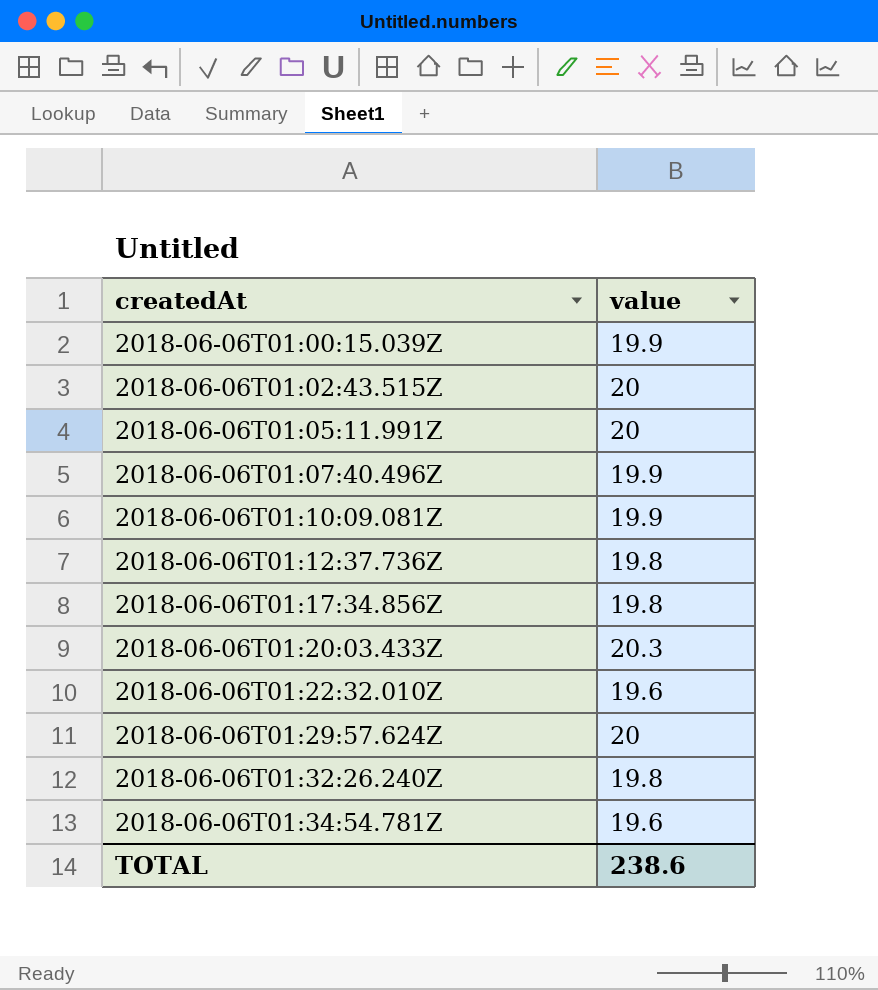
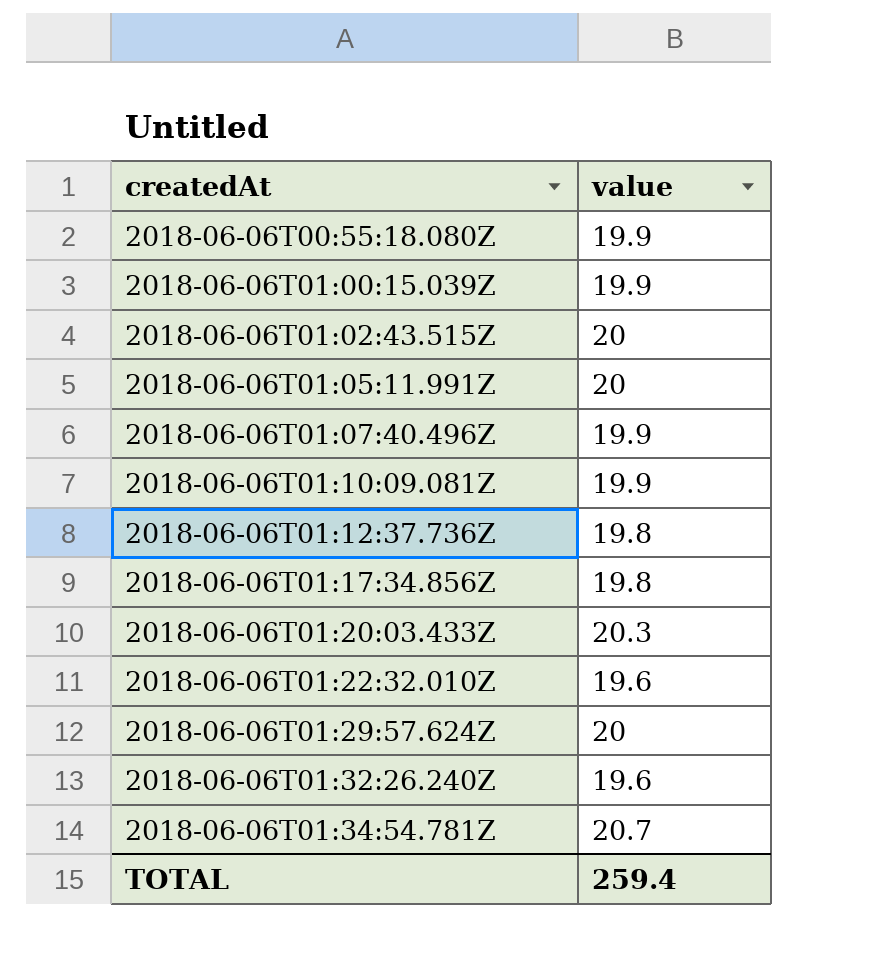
row 2018-06-06T00:55:18.080Z: none -> 19.9
2018-06-06T01:32:26.240Z | value: 19.8 -> 19.6
2018-06-06T01:34:54.781Z | value: 19.6 -> 20.7
TOTAL | value: 238.6 -> 259.4

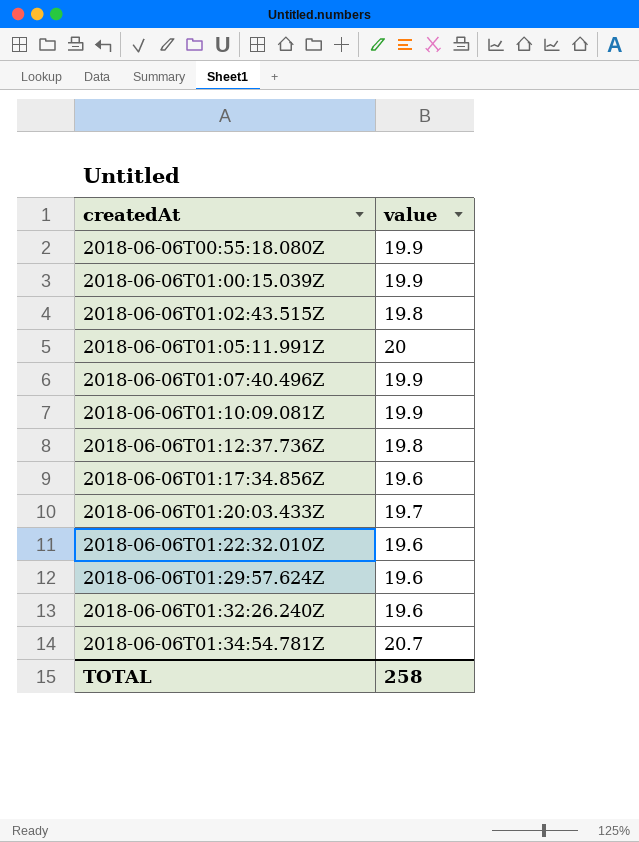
2018-06-06T01:02:43.515Z | value: 20 -> 19.8
2018-06-06T01:17:34.856Z | value: 19.8 -> 19.6
2018-06-06T01:20:03.433Z | value: 20.3 -> 19.7
2018-06-06T01:29:57.624Z | value: 20 -> 19.6
TOTAL | value: 259.4 -> 258

